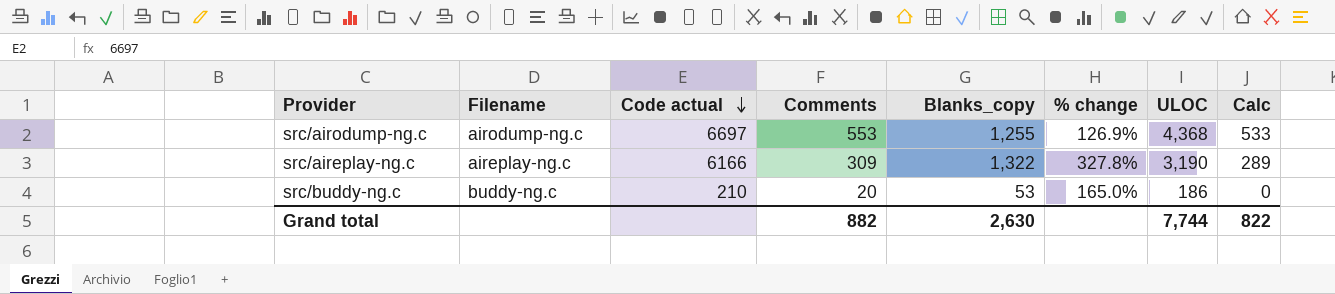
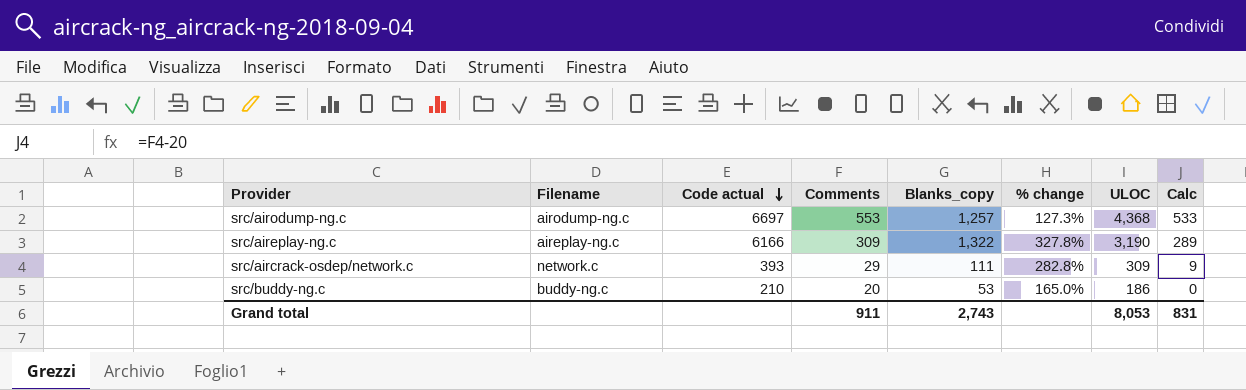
src/airodump-ng.c | Blanks_copy: 1,255 -> 1,257
src/airodump-ng.c | % change: 126.9% -> 127.3%
row src/aircrack-osdep/network.c: none -> network.c | 393 | 29 | 111 | 282.8% | 309 | 9
Grand total | Comments: 882 -> 911
Grand total | Blanks_copy: 2,630 -> 2,743
Grand total | ULOC: 7,744 -> 8,053
Grand total | Calc: 822 -> 831

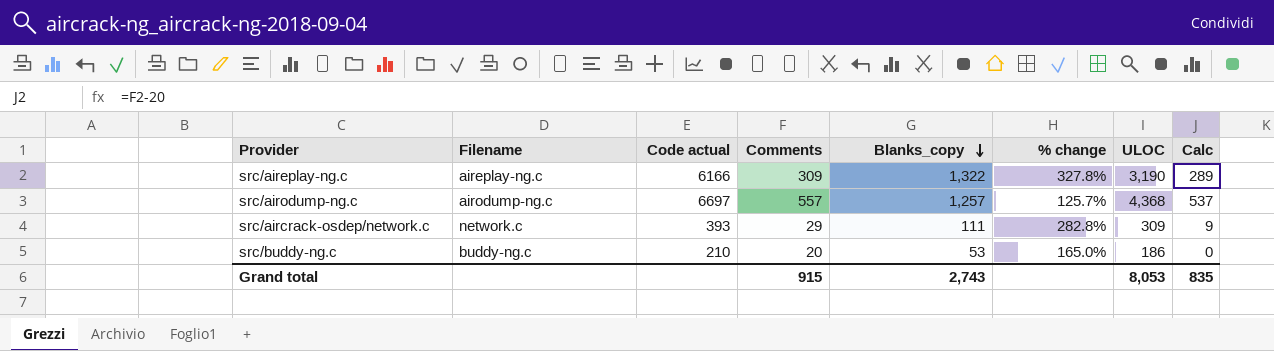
row order: Code actual descending -> Blanks_copy descending
src/airodump-ng.c | Comments: 553 -> 557
src/airodump-ng.c | % change: 127.3% -> 125.7%
src/airodump-ng.c | Calc: 533 -> 537
Grand total | Comments: 911 -> 915
Grand total | Calc: 831 -> 835

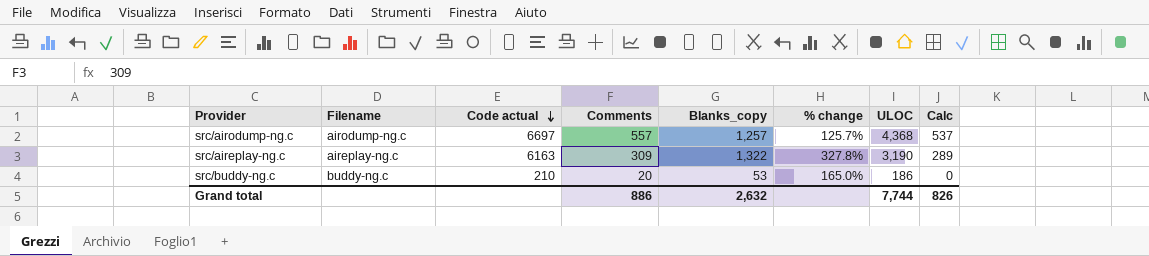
row order: Blanks_copy descending -> Code actual descending
row src/aircrack-osdep/network.c: network.c | 393 | 29 | 111 | 282.8% | 309 | 9 -> none
src/aireplay-ng.c | Code actual: 6166 -> 6163
Grand total | Comments: 915 -> 886
Grand total | Blanks_copy: 2,743 -> 2,632
Grand total | ULOC: 8,053 -> 7,744
Grand total | Calc: 835 -> 826

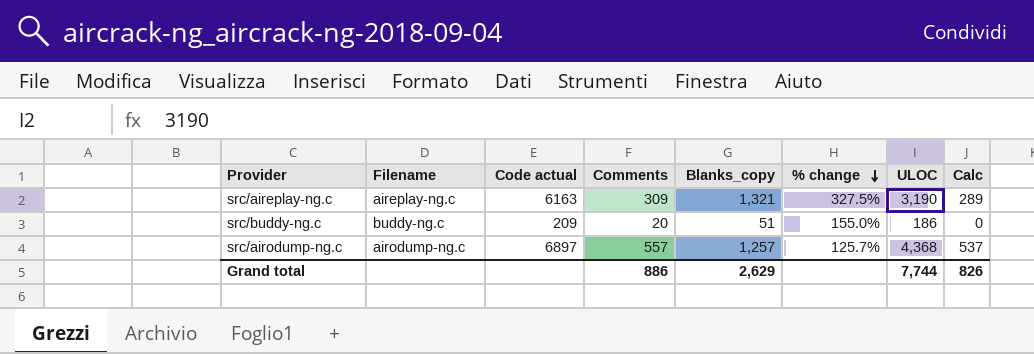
row order: Code actual descending -> % change descending
src/aireplay-ng.c | Blanks_copy: 1,322 -> 1,321
src/aireplay-ng.c | % change: 327.8% -> 327.5%
src/buddy-ng.c | Code actual: 210 -> 209
src/buddy-ng.c | Blanks_copy: 53 -> 51
src/buddy-ng.c | % change: 165.0% -> 155.0%
src/airodump-ng.c | Code actual: 6697 -> 6897
Grand total | Blanks_copy: 2,632 -> 2,629

